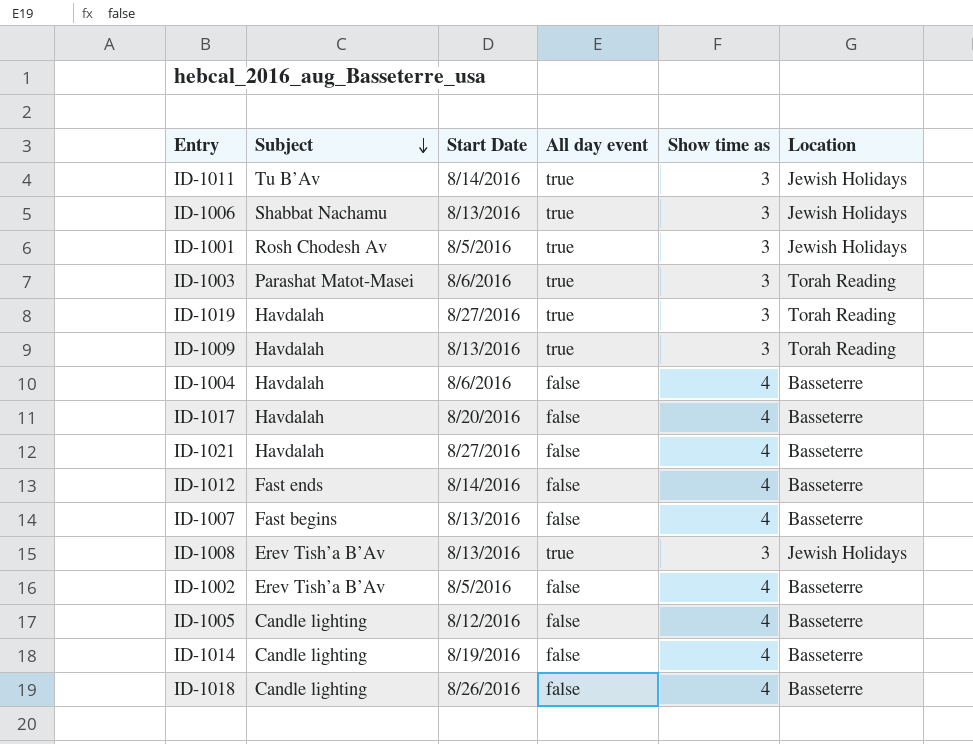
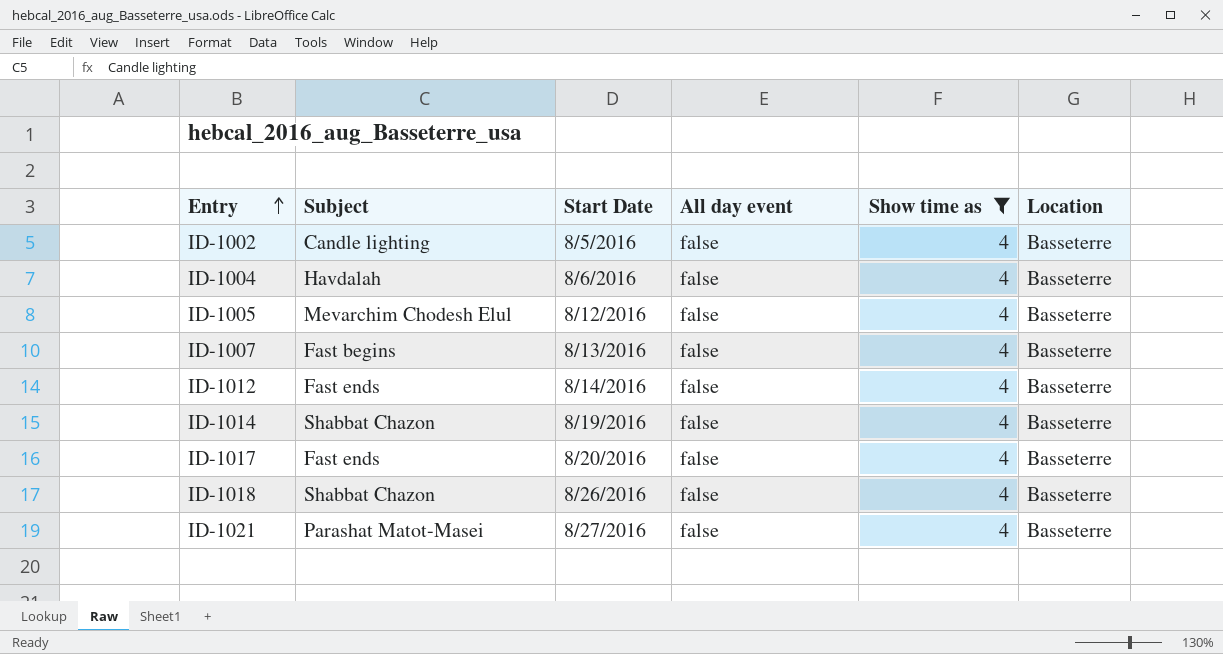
filter: none -> Show time as = 4
row order: Subject descending -> Entry ascending
ID-1002 | Subject: Erev Tish’a B’Av -> Candle lighting
ID-1005 | Subject: Candle lighting -> Mevarchim Chodesh Elul
ID-1014 | Subject: Candle lighting -> Shabbat Chazon
ID-1017 | Subject: Havdalah -> Fast ends
ID-1018 | Subject: Candle lighting -> Shabbat Chazon
ID-1021 | Subject: Havdalah -> Parashat Matot-Masei

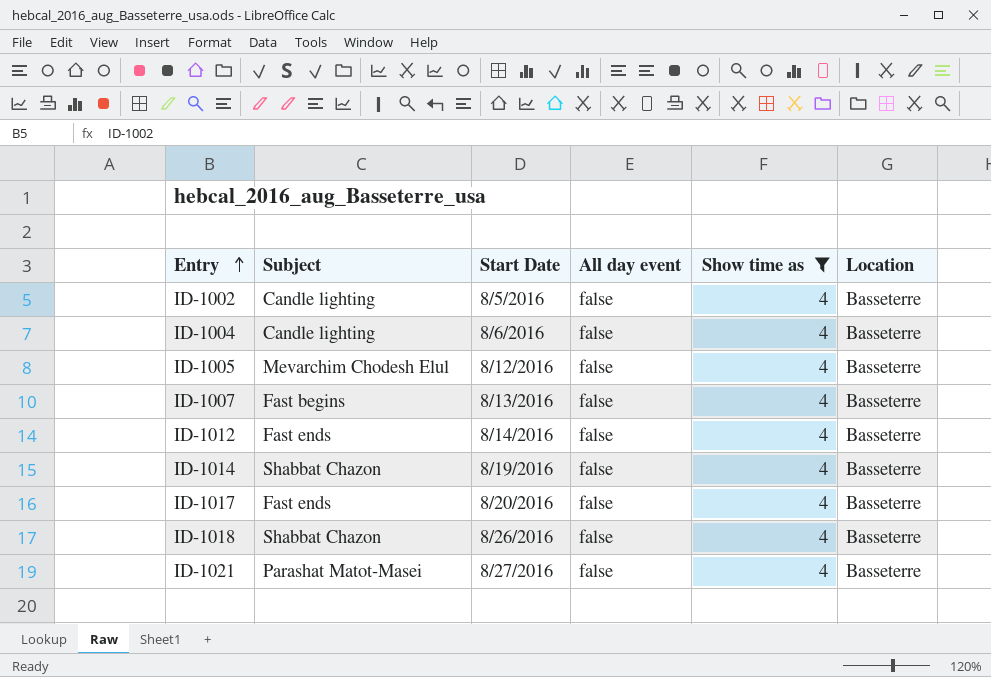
ID-1004 | Subject: Havdalah -> Candle lighting

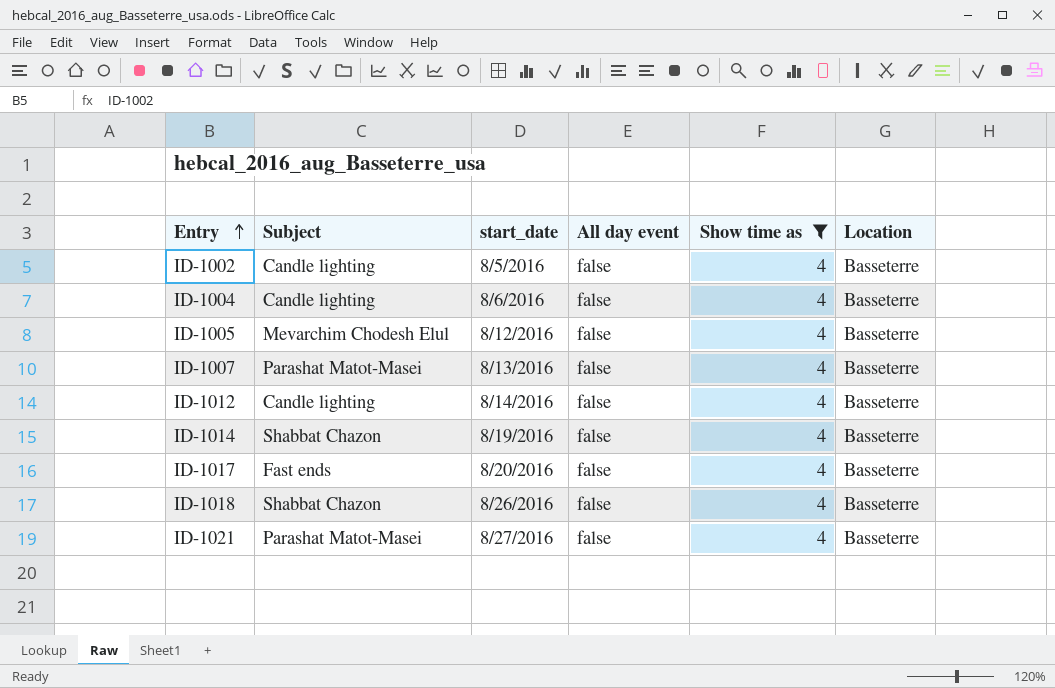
column name: Start Date -> start_date
ID-1007 | Subject: Fast begins -> Parashat Matot-Masei
ID-1012 | Subject: Fast ends -> Candle lighting

